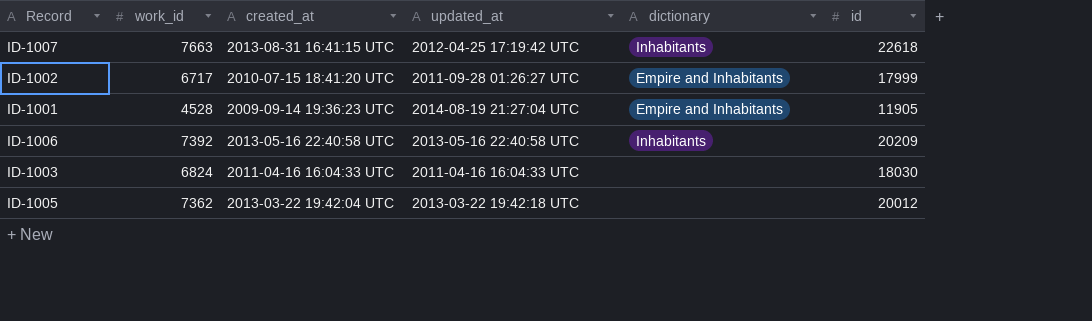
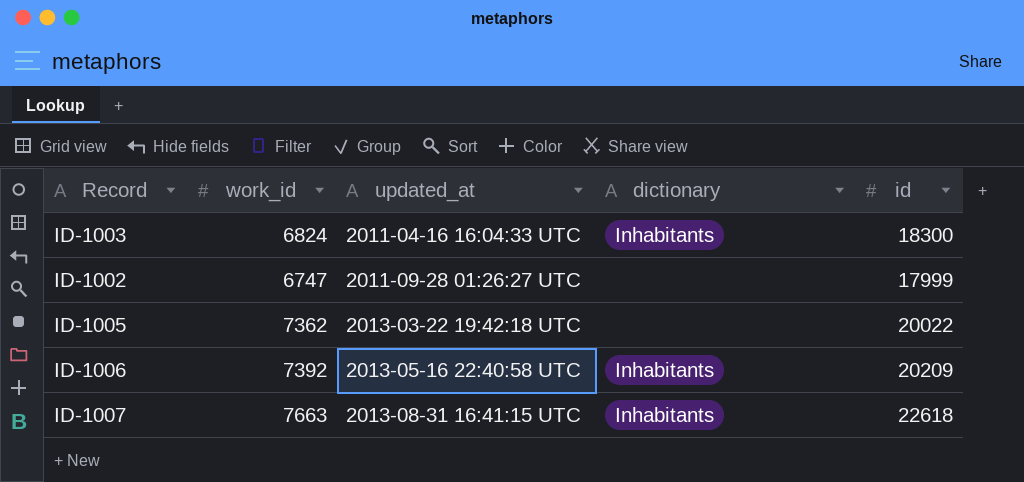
row order: none -> updated_at ascending
column created_at | position: 3 -> none
row ID-1001: 4528 | 2009-09-14 19:36:23 UTC | 2014-08-19 21:27:04 UTC | Empire and Inhabitants | 11905 -> none
ID-1003 | dictionary: none -> Inhabitants
ID-1003 | id: 18030 -> 18300
ID-1002 | work_id: 6717 -> 6747
ID-1002 | dictionary: Empire and Inhabitants -> none
ID-1005 | id: 20012 -> 20022
ID-1007 | updated_at: 2012-04-25 17:19:42 UTC -> 2013-08-31 16:41:15 UTC

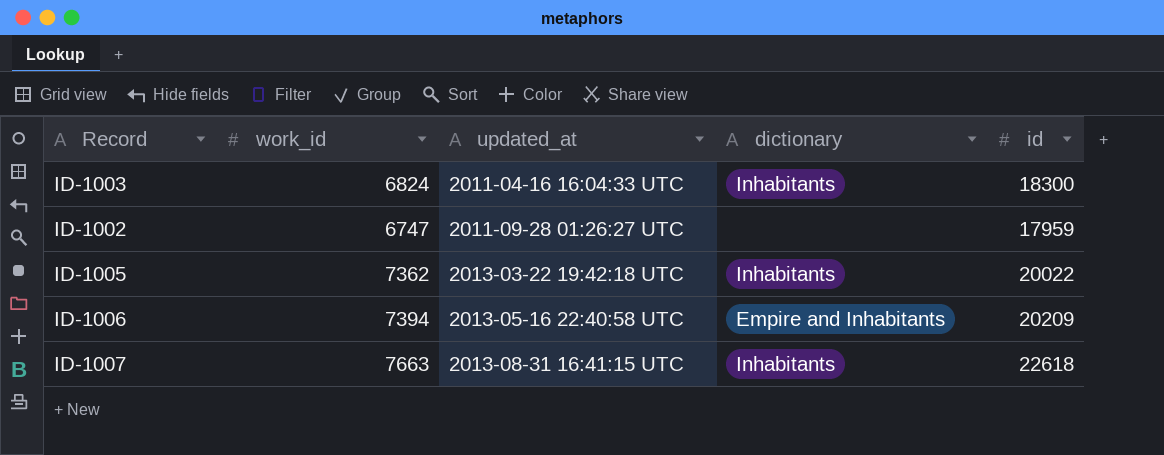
ID-1002 | id: 17999 -> 17959
ID-1005 | dictionary: none -> Inhabitants
ID-1006 | work_id: 7392 -> 7394
ID-1006 | dictionary: Inhabitants -> Empire and Inhabitants

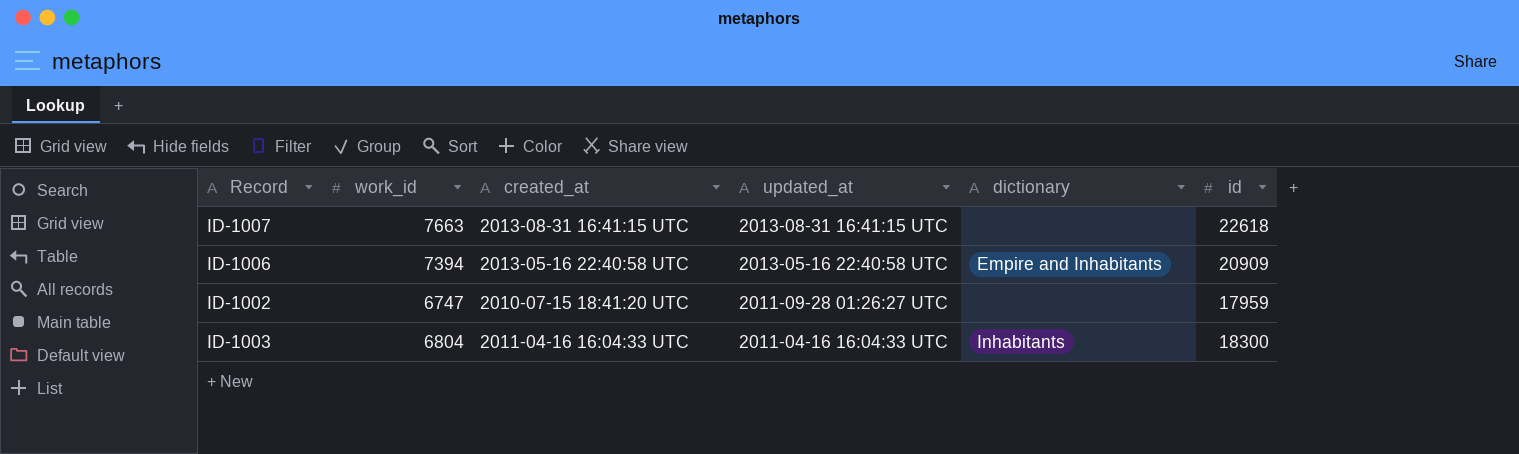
row order: updated_at ascending -> updated_at descending
column created_at | position: none -> 3
row ID-1005: 7362 | 2013-03-22 19:42:18 UTC | Inhabitants | 20022 -> none
ID-1007 | dictionary: Inhabitants -> none
ID-1006 | id: 20209 -> 20909
ID-1003 | work_id: 6824 -> 6804

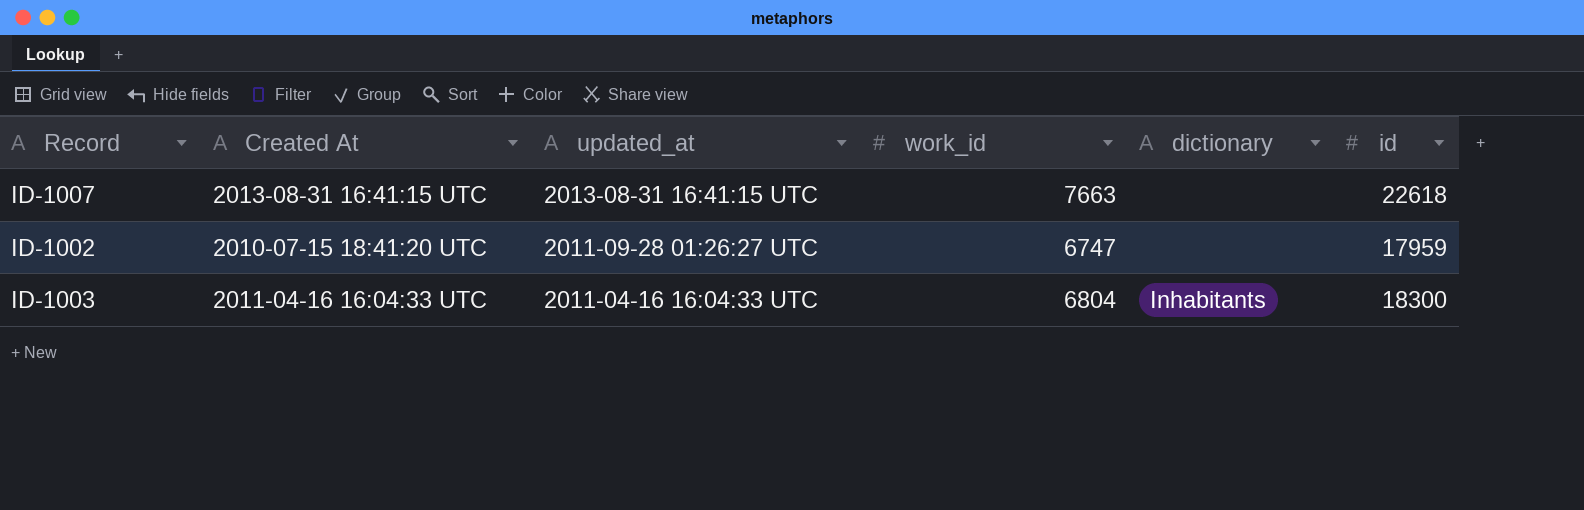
column name: created_at -> Created At
column work_id | position: 2 -> 4
row ID-1006: 7394 | 2013-05-16 22:40:58 UTC | 2013-05-16 22:40:58 UTC | Empire and Inhabitants | 20909 -> none

